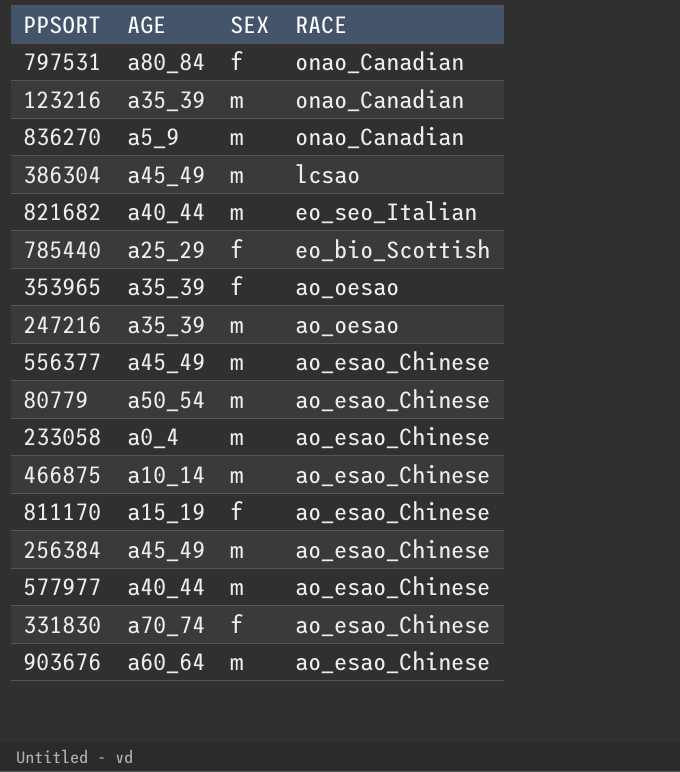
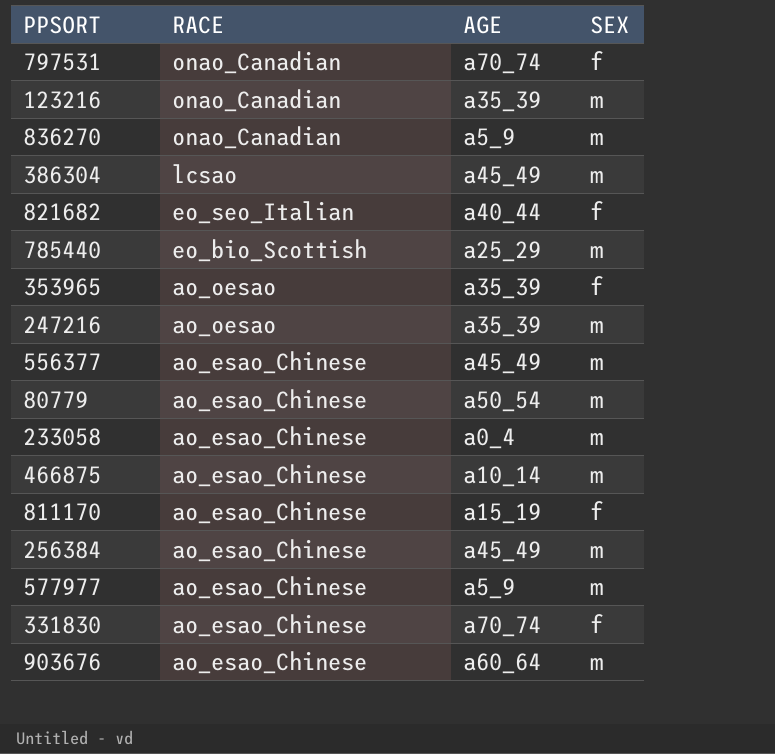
column RACE | position: 4 -> 2
797531 | AGE: a80_84 -> a70_74
821682 | SEX: m -> f
785440 | SEX: f -> m
577977 | AGE: a40_44 -> a5_9

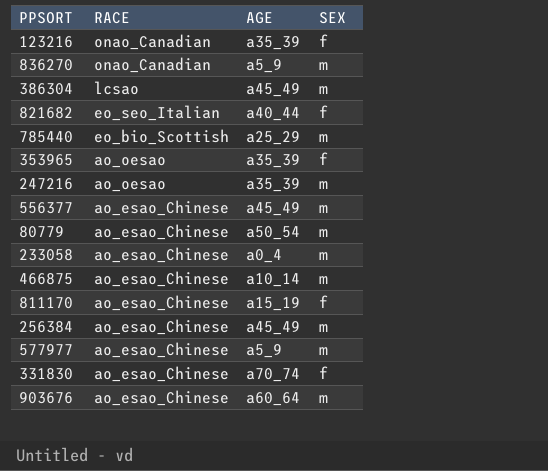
row 797531: onao_Canadian | a70_74 | f -> none
123216 | SEX: m -> f

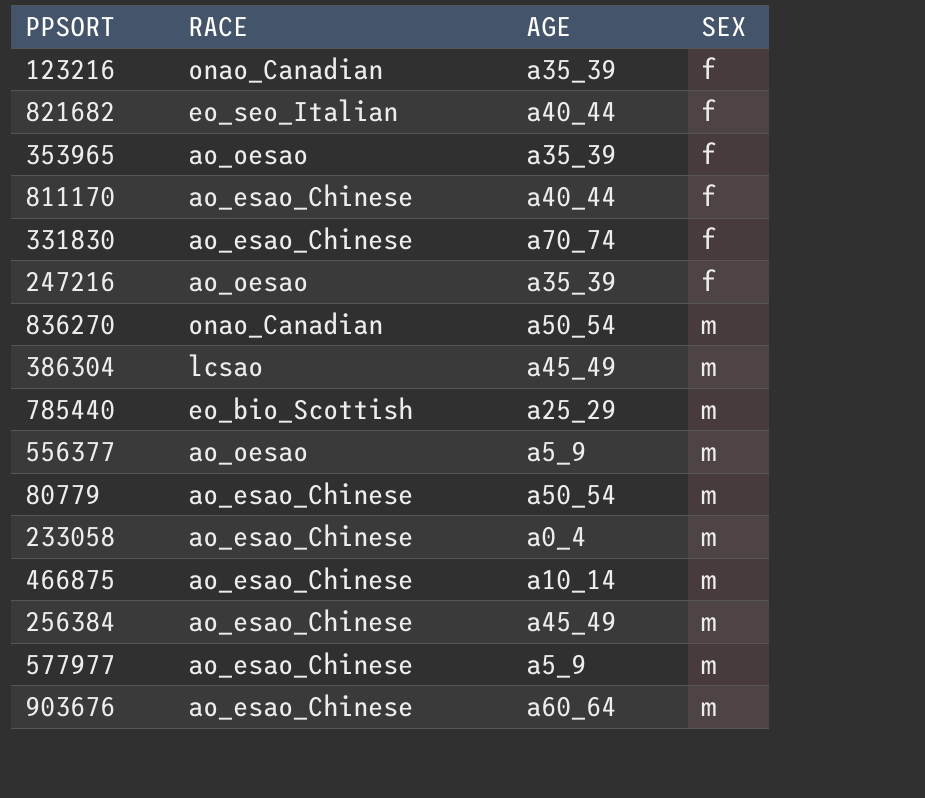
row order: RACE descending -> SEX ascending
811170 | AGE: a15_19 -> a40_44
247216 | SEX: m -> f
836270 | AGE: a5_9 -> a50_54
556377 | RACE: ao_esao_Chinese -> ao_oesao
556377 | AGE: a45_49 -> a5_9

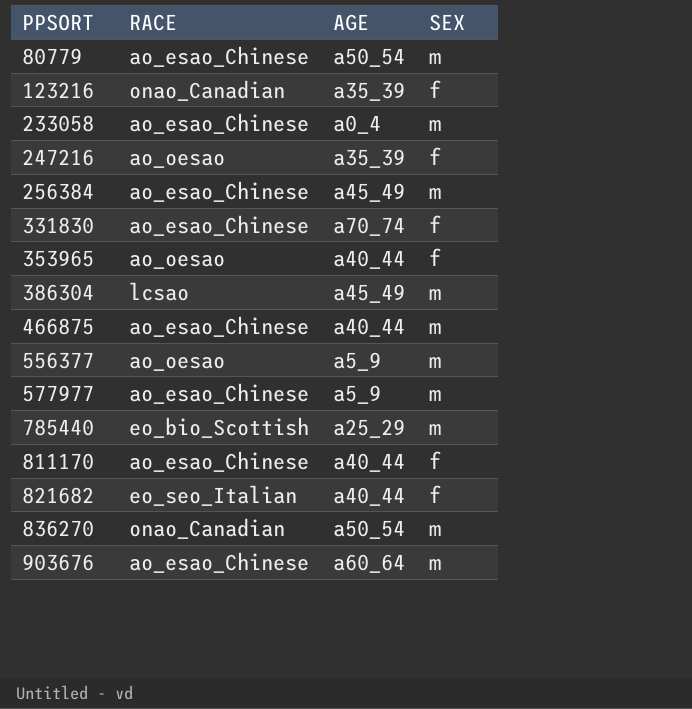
row order: SEX ascending -> PPSORT ascending
353965 | AGE: a35_39 -> a40_44
466875 | AGE: a10_14 -> a40_44

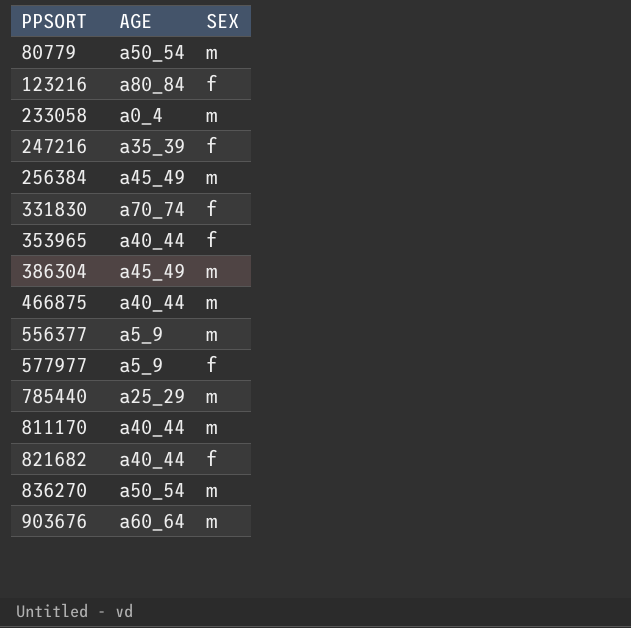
column RACE | position: 2 -> none
123216 | AGE: a35_39 -> a80_84
577977 | SEX: m -> f
811170 | SEX: f -> m

